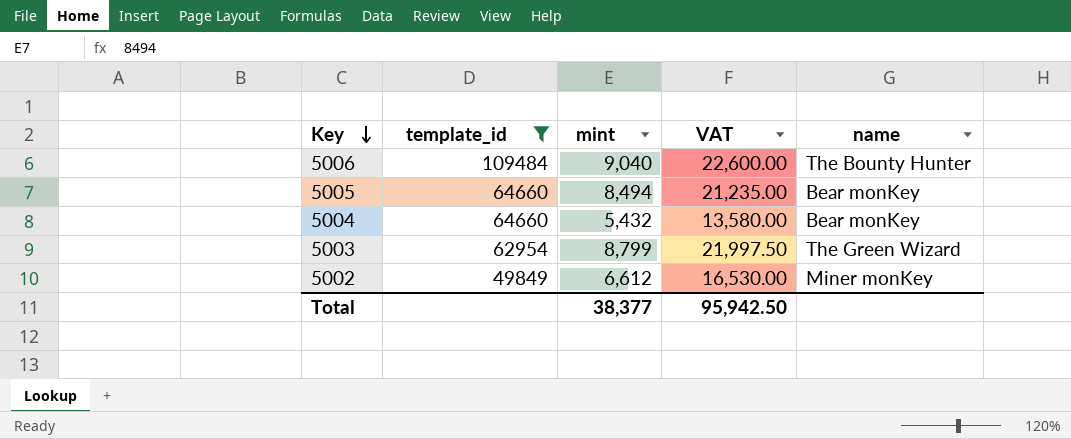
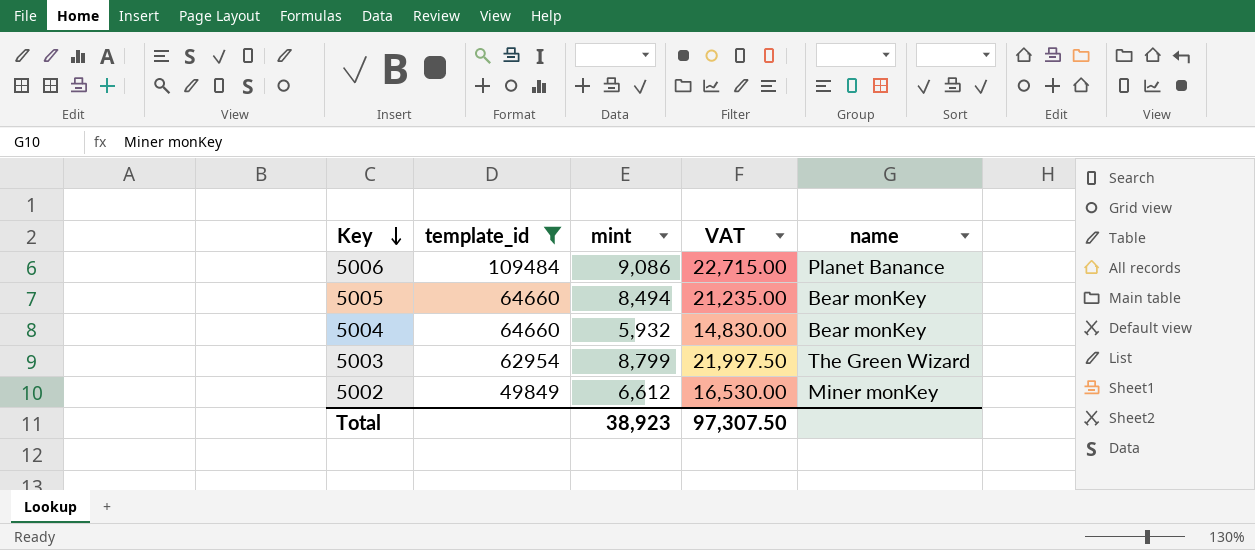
5006 | mint: 9,040 -> 9,086
5006 | VAT: 22,600.00 -> 22,715.00
5006 | name: The Bounty Hunter -> Planet Banance
5004 | mint: 5,432 -> 5,932
5004 | VAT: 13,580.00 -> 14,830.00
Total | mint: 38,377 -> 38,923
Total | VAT: 95,942.50 -> 97,307.50

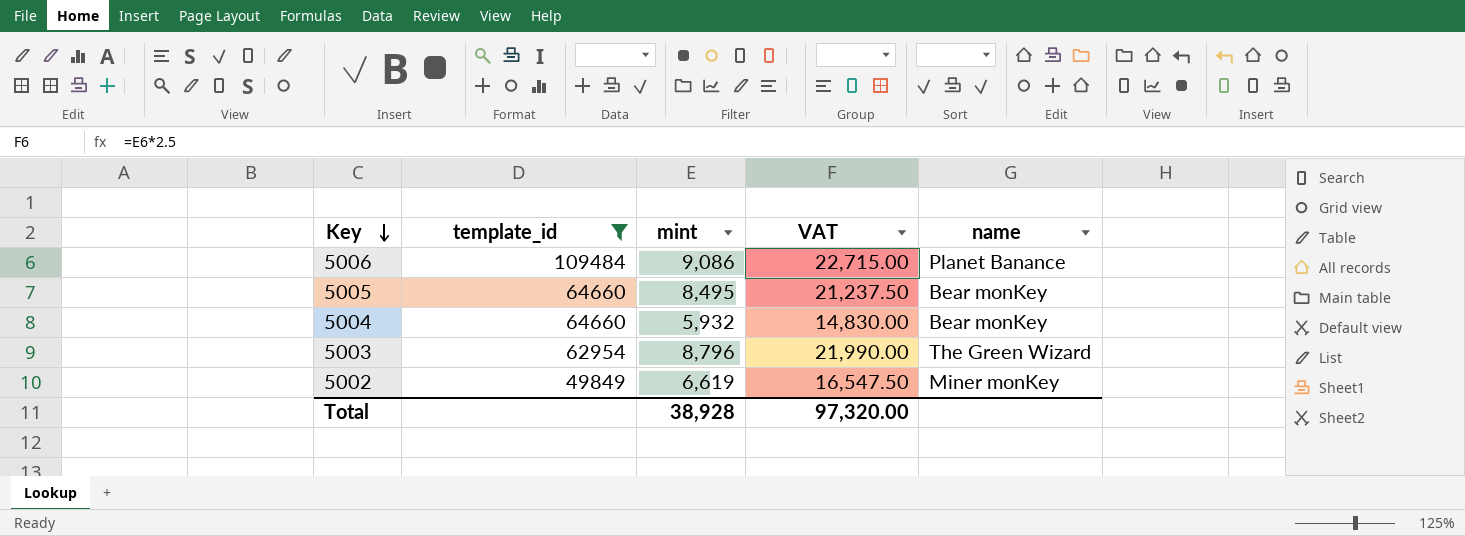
5005 | mint: 8,494 -> 8,495
5005 | VAT: 21,235.00 -> 21,237.50
5003 | mint: 8,799 -> 8,796
5003 | VAT: 21,997.50 -> 21,990.00
5002 | mint: 6,612 -> 6,619
5002 | VAT: 16,530.00 -> 16,547.50
Total | mint: 38,923 -> 38,928
Total | VAT: 97,307.50 -> 97,320.00

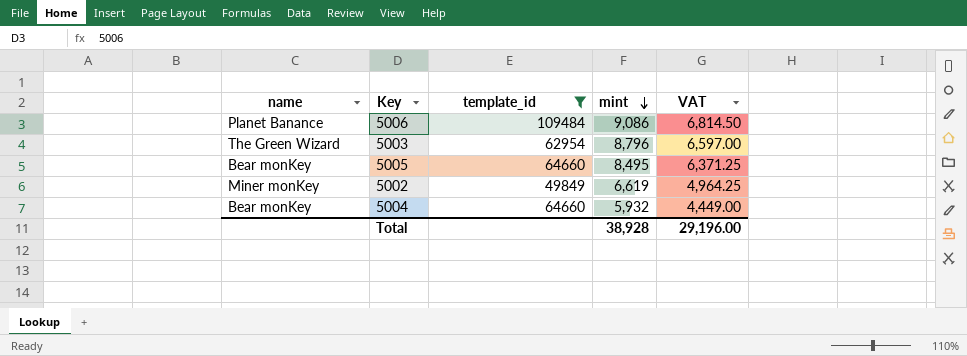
row order: Key descending -> mint descending
column name | position: 5 -> 1
column VAT | formula: [mint] * 2.5 -> [mint] * 0.75
Total | VAT: 97,320.00 -> 29,196.00

